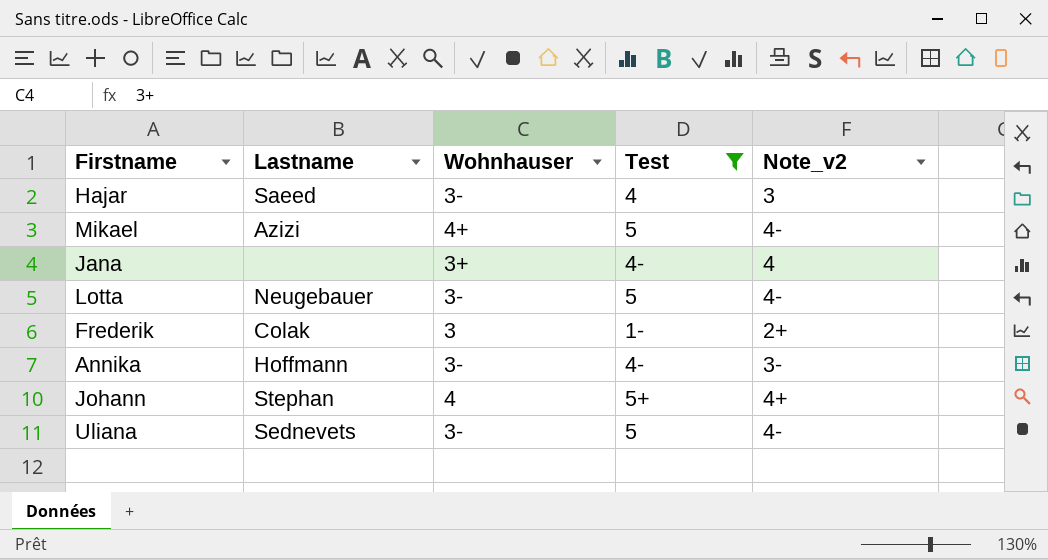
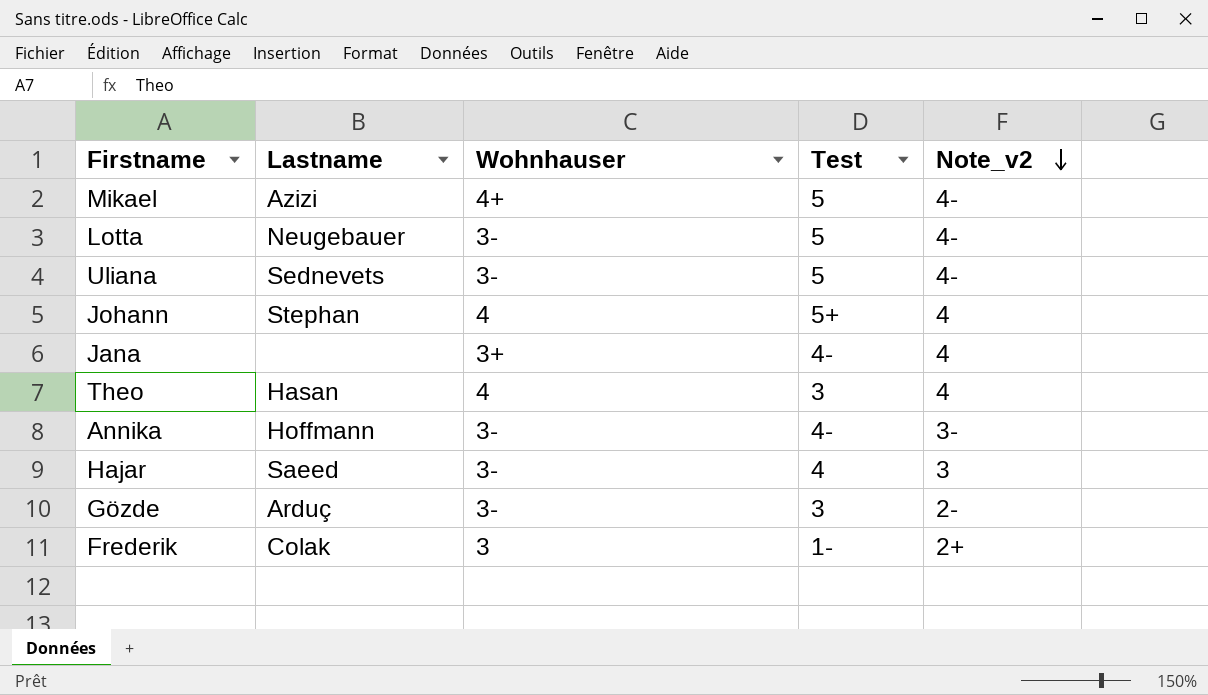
filter: Test != 3 -> none
row order: none -> Note_v2 descending
Johann | Note_v2: 4+ -> 4

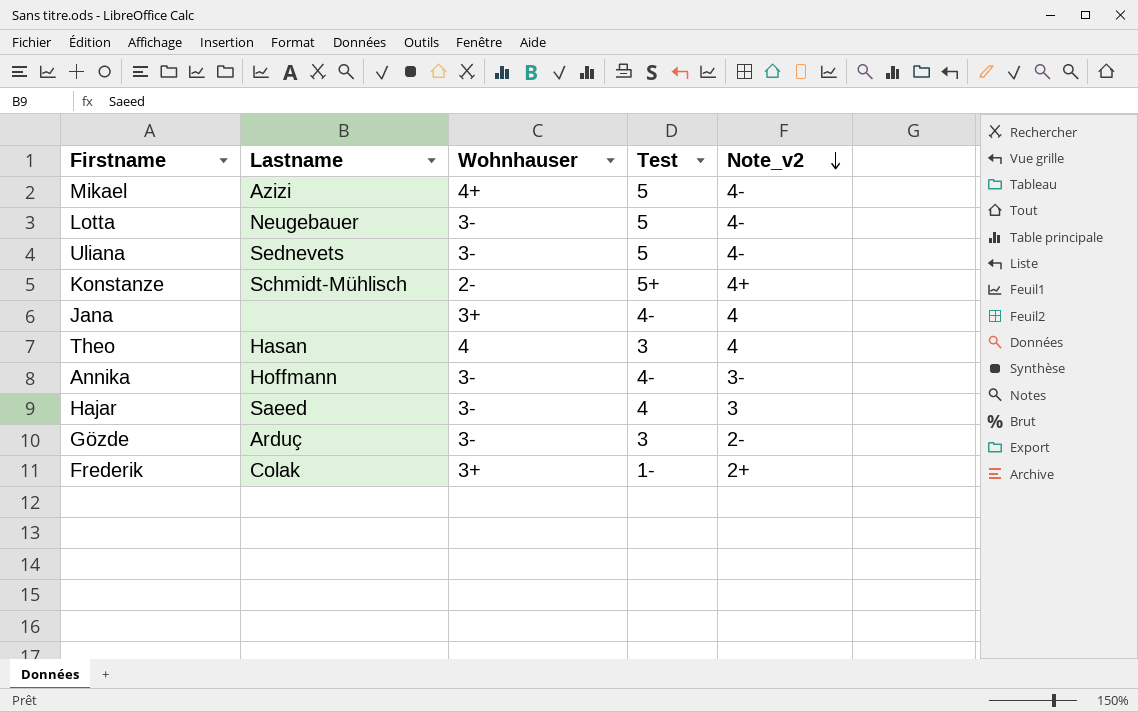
row Johann: Stephan | 4 | 5+ | 4 -> none
row Konstanze: none -> Schmidt-Mühlisch | 2- | 5+ | 4+
Frederik | Wohnhauser: 3 -> 3+

